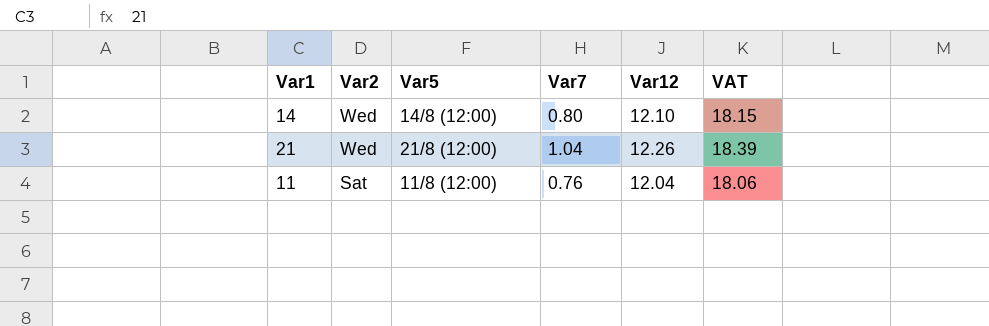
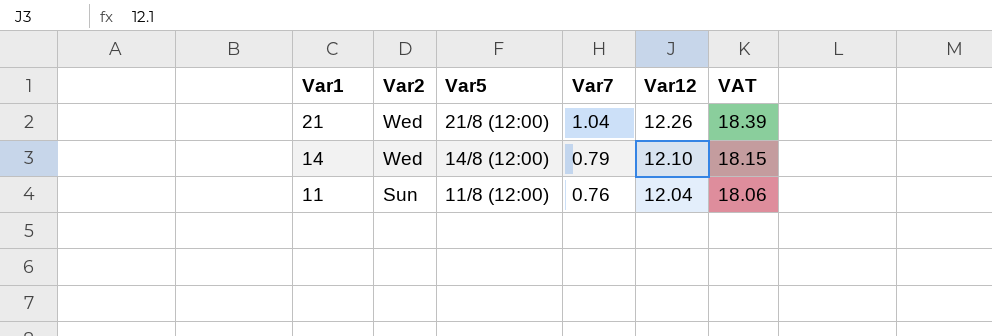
row order: Var2 descending -> Var1 descending
14 | Var7: 0.80 -> 0.79
11 | Var2: Sat -> Sun

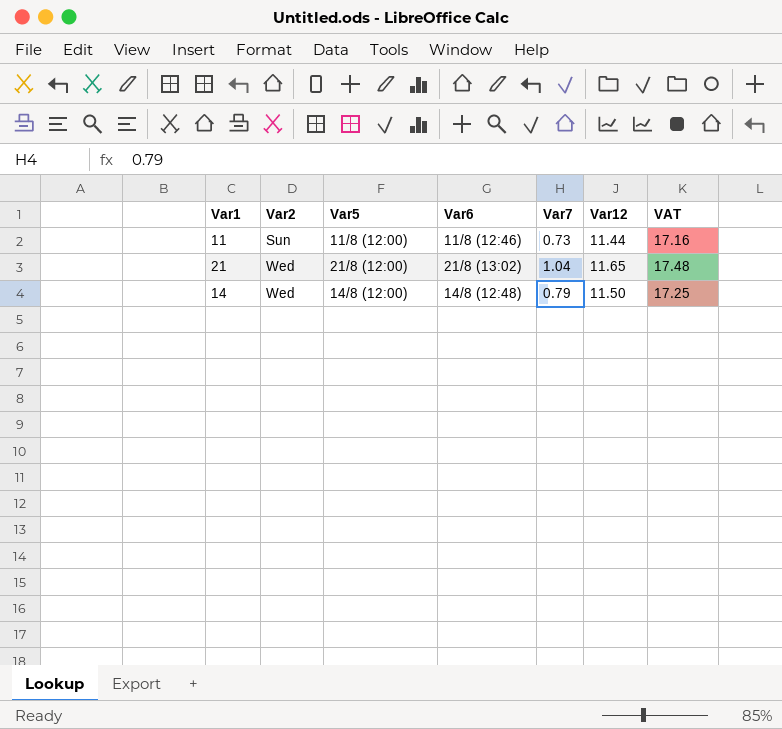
row order: Var1 descending -> Var2 ascending
column Var6 | position: none -> 4
11 | Var7: 0.76 -> 0.73
11 | Var12: 12.04 -> 11.44
11 | VAT: 18.06 -> 17.16
21 | Var12: 12.26 -> 11.65
21 | VAT: 18.39 -> 17.48
14 | Var12: 12.10 -> 11.50
14 | VAT: 18.15 -> 17.25

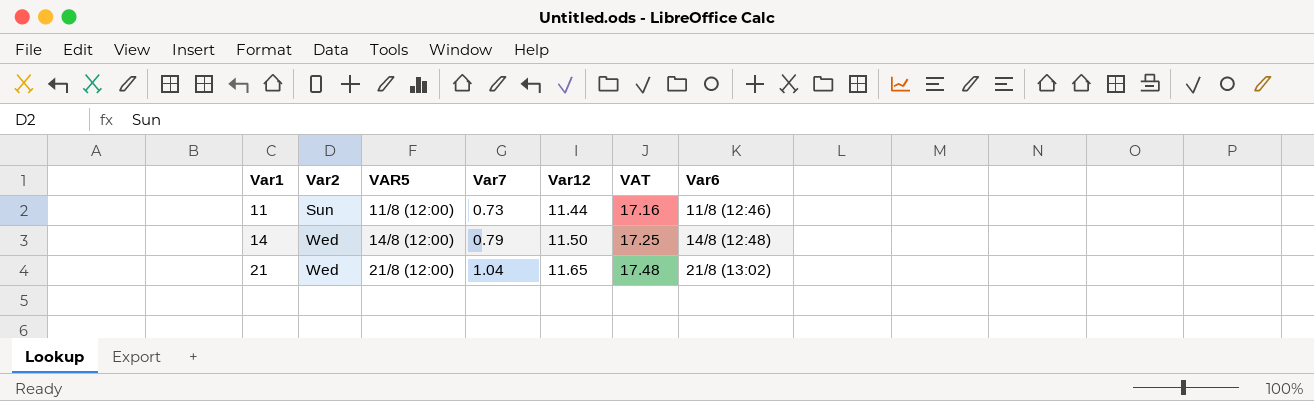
row order: Var2 ascending -> Var1 ascending
column name: Var5 -> VAR5
column Var6 | position: 4 -> 7

